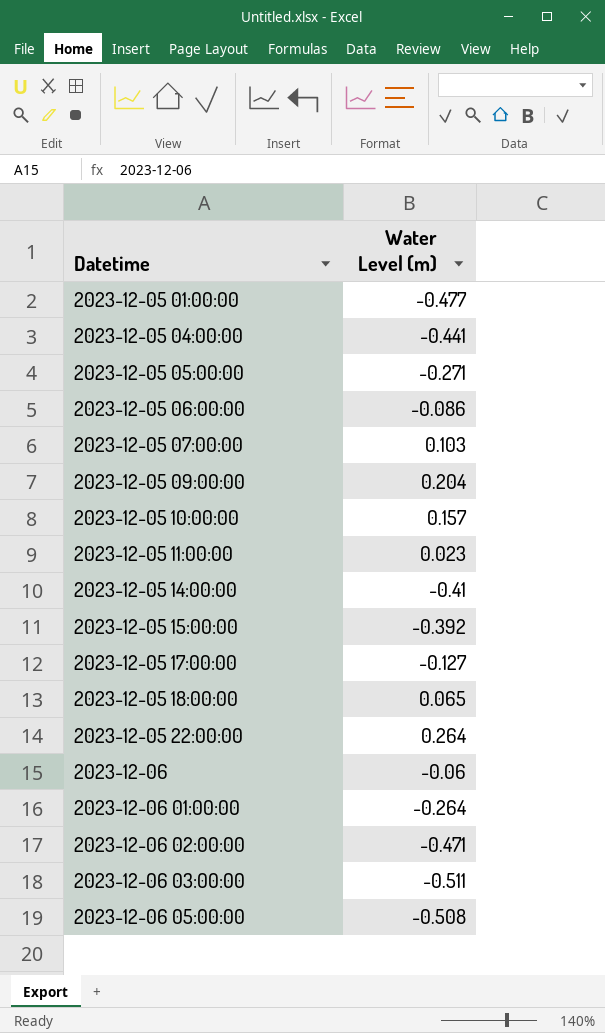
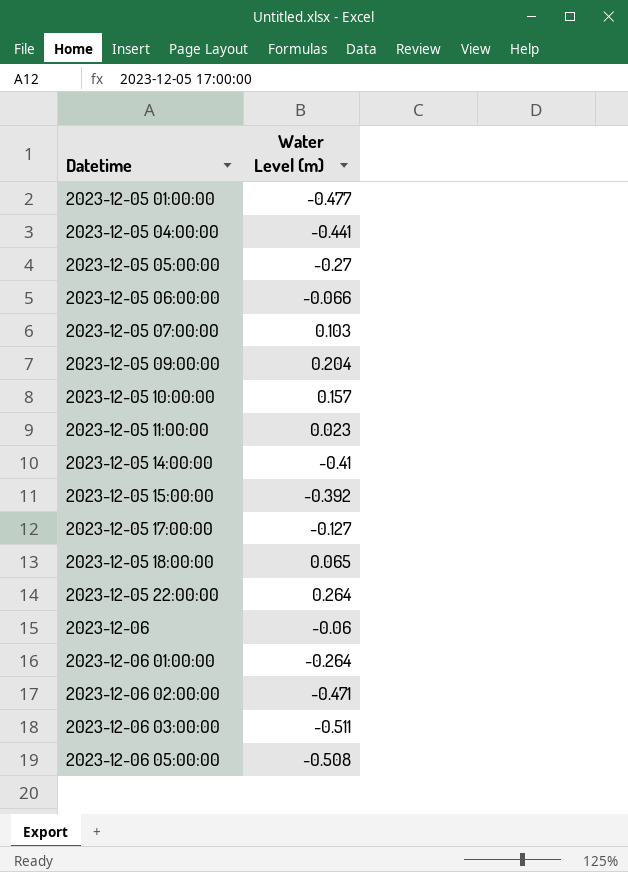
2023-12-05 05:00:00 | Water Level (m): -0.271 -> -0.27
2023-12-05 06:00:00 | Water Level (m): -0.086 -> -0.066

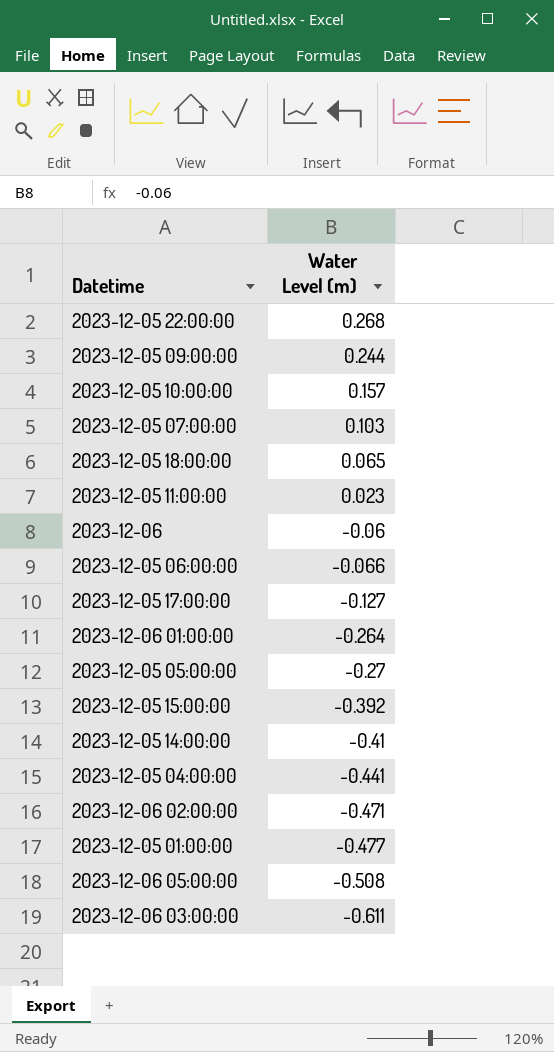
row order: Datetime ascending -> Water Level (m) descending
2023-12-05 22:00:00 | Water Level (m): 0.264 -> 0.268
2023-12-05 09:00:00 | Water Level (m): 0.204 -> 0.244
2023-12-06 03:00:00 | Water Level (m): -0.511 -> -0.611

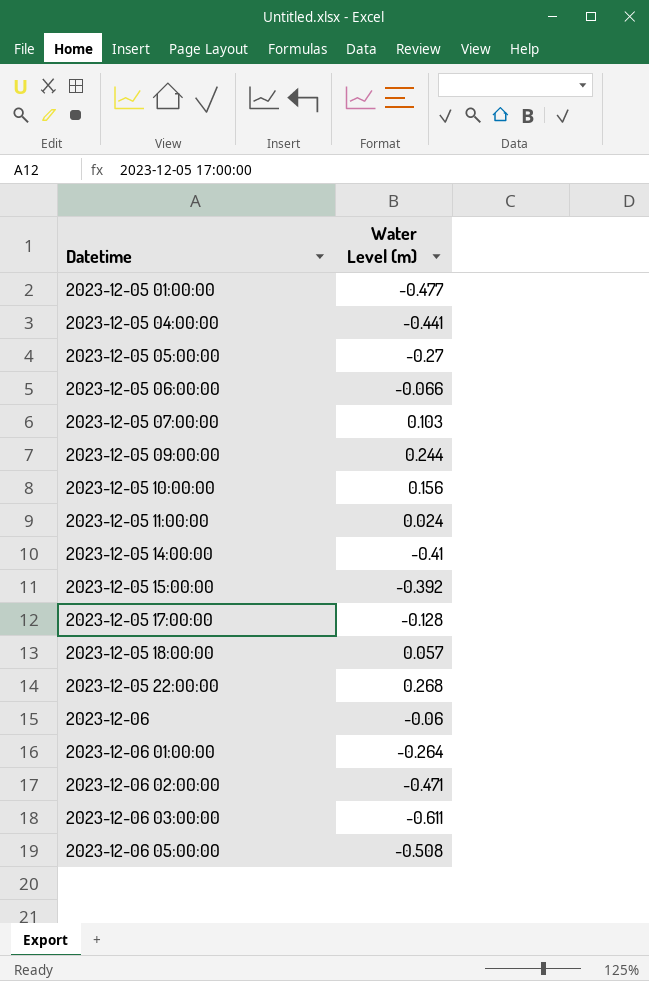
row order: Water Level (m) descending -> Datetime ascending
2023-12-05 10:00:00 | Water Level (m): 0.157 -> 0.156
2023-12-05 11:00:00 | Water Level (m): 0.023 -> 0.024
2023-12-05 17:00:00 | Water Level (m): -0.127 -> -0.128
2023-12-05 18:00:00 | Water Level (m): 0.065 -> 0.057

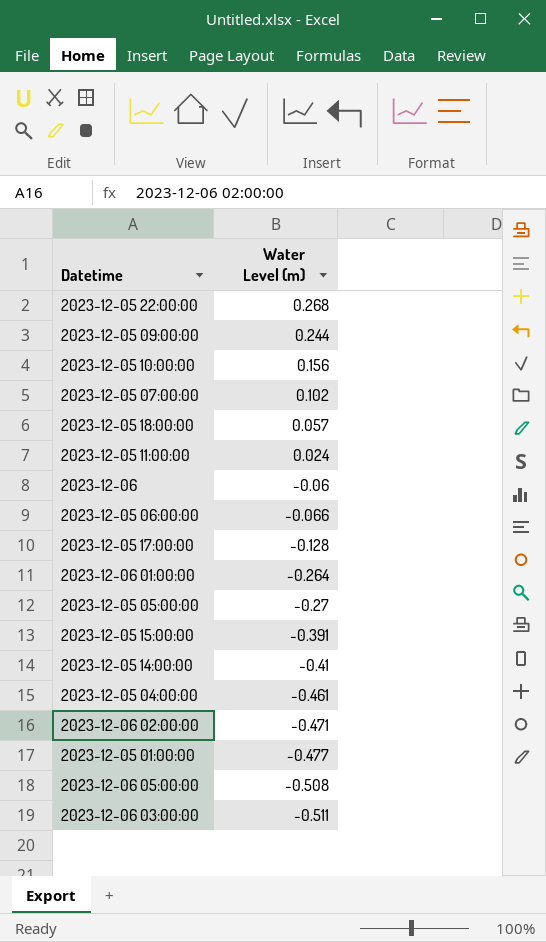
row order: Datetime ascending -> Water Level (m) descending
2023-12-05 07:00:00 | Water Level (m): 0.103 -> 0.102
2023-12-05 15:00:00 | Water Level (m): -0.392 -> -0.391
2023-12-05 04:00:00 | Water Level (m): -0.441 -> -0.461
2023-12-06 03:00:00 | Water Level (m): -0.611 -> -0.511

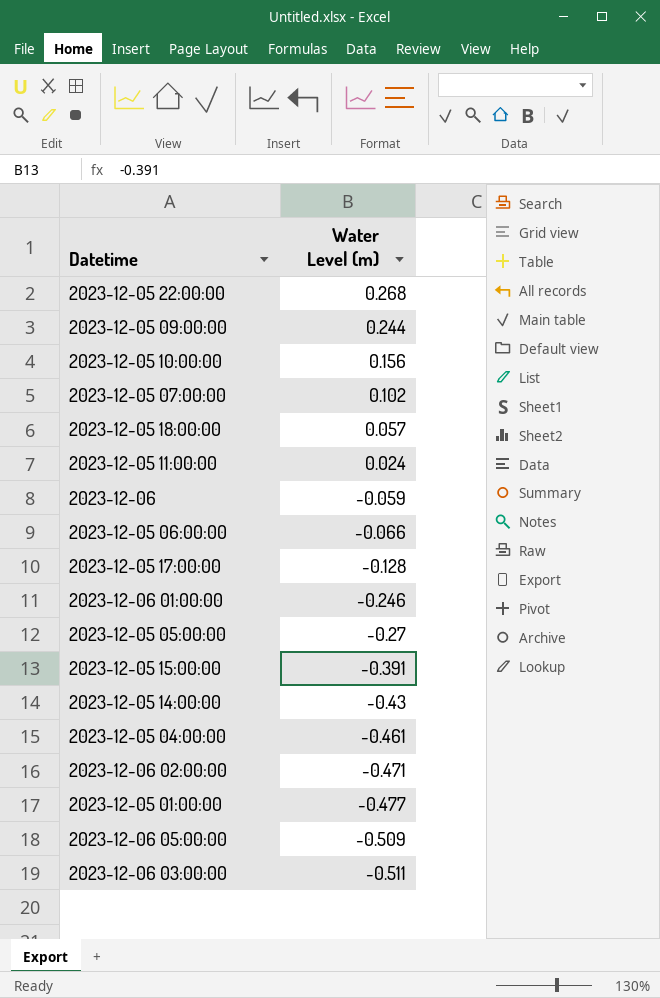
2023-12-06 | Water Level (m): -0.06 -> -0.059
2023-12-06 01:00:00 | Water Level (m): -0.264 -> -0.246
2023-12-05 14:00:00 | Water Level (m): -0.41 -> -0.43
2023-12-06 05:00:00 | Water Level (m): -0.508 -> -0.509

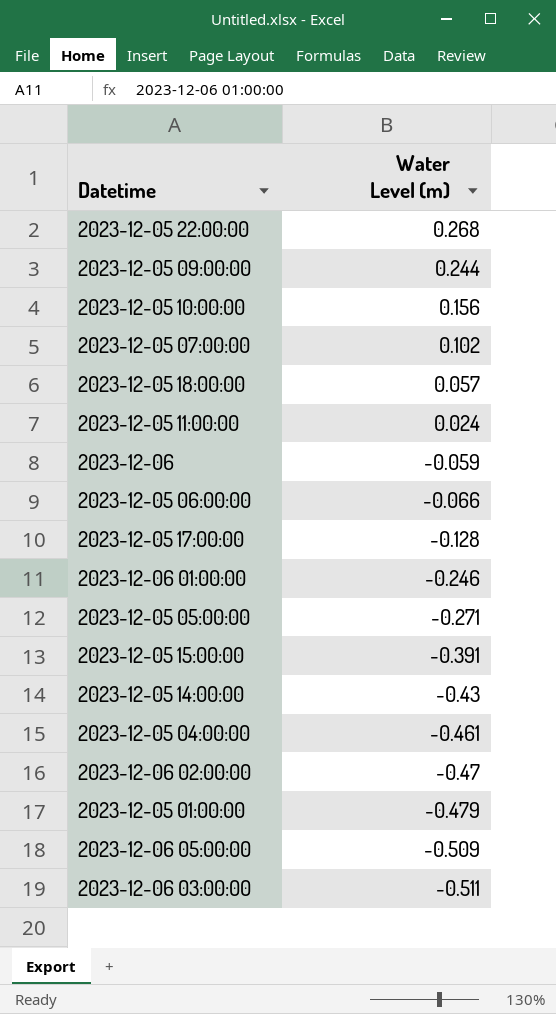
2023-12-05 05:00:00 | Water Level (m): -0.27 -> -0.271
2023-12-06 02:00:00 | Water Level (m): -0.471 -> -0.47
2023-12-05 01:00:00 | Water Level (m): -0.477 -> -0.479

